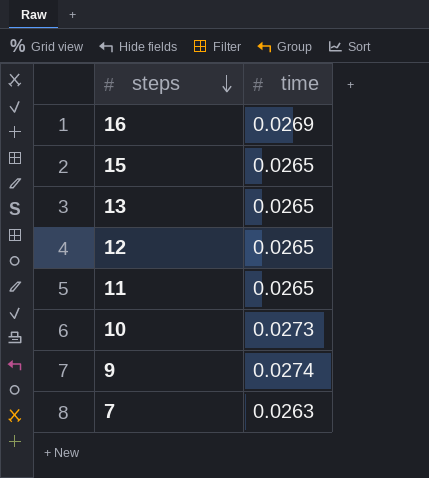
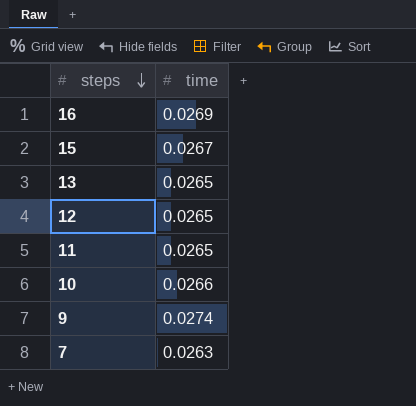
15 | time: 0.0265 -> 0.0267
10 | time: 0.0273 -> 0.0266

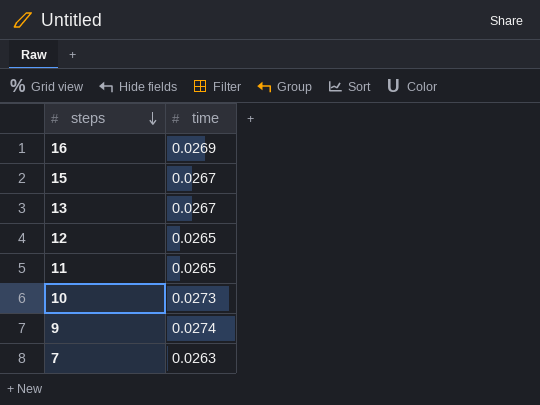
13 | time: 0.0265 -> 0.0267
10 | time: 0.0266 -> 0.0273

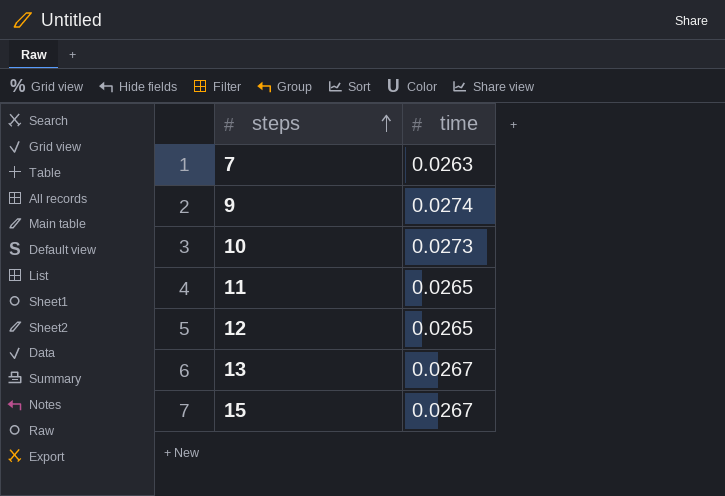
row order: steps descending -> steps ascending
row 16: 0.0269 -> none

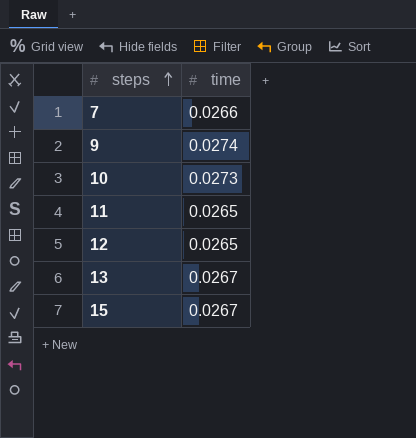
7 | time: 0.0263 -> 0.0266

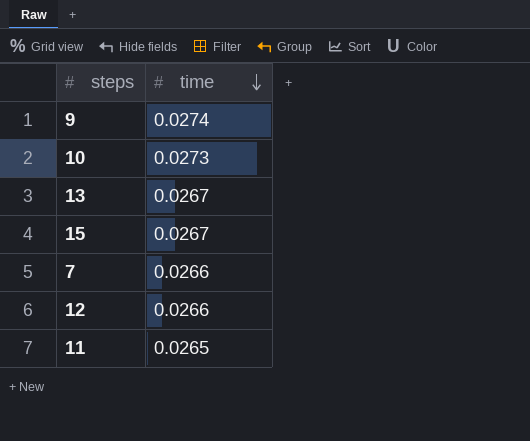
row order: steps ascending -> time descending
12 | time: 0.0265 -> 0.0266

